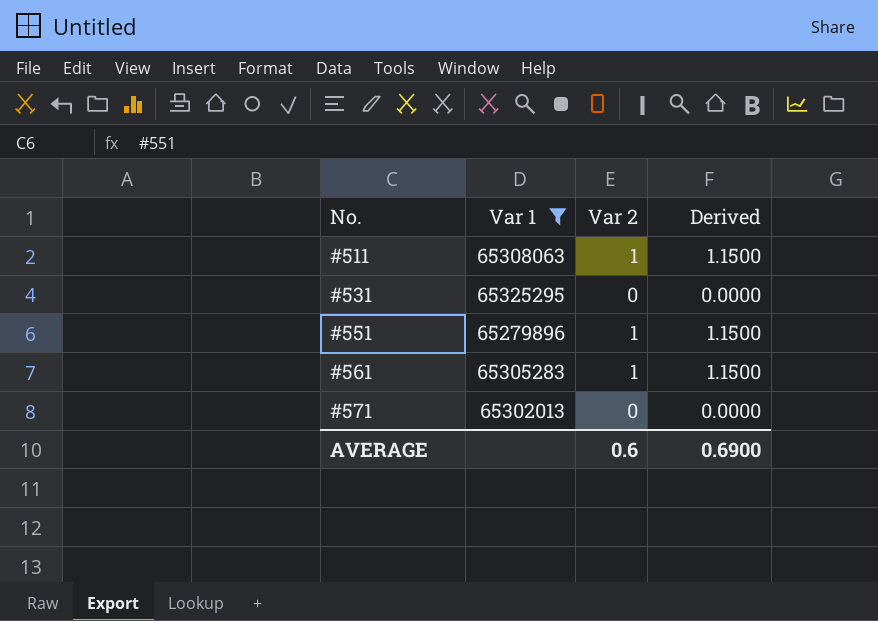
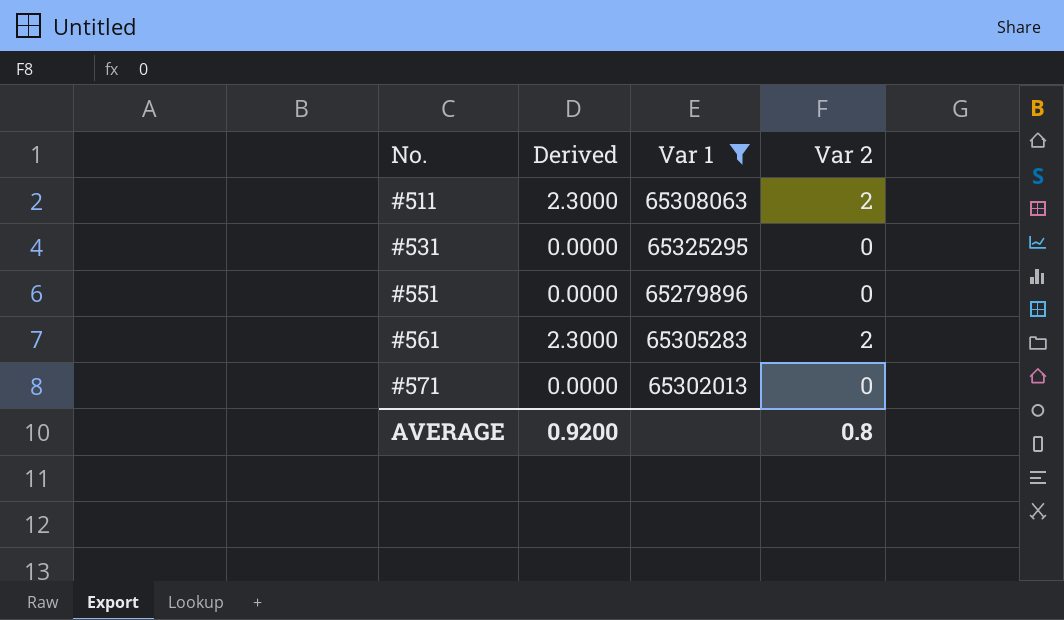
column Derived | position: 4 -> 2
#511 | Derived: 1.1500 -> 2.3000
#511 | Var 2: 1 -> 2
#551 | Derived: 1.1500 -> 0.0000
#551 | Var 2: 1 -> 0
#561 | Derived: 1.1500 -> 2.3000
#561 | Var 2: 1 -> 2
AVERAGE | Derived: 0.6900 -> 0.9200
AVERAGE | Var 2: 0.6 -> 0.8

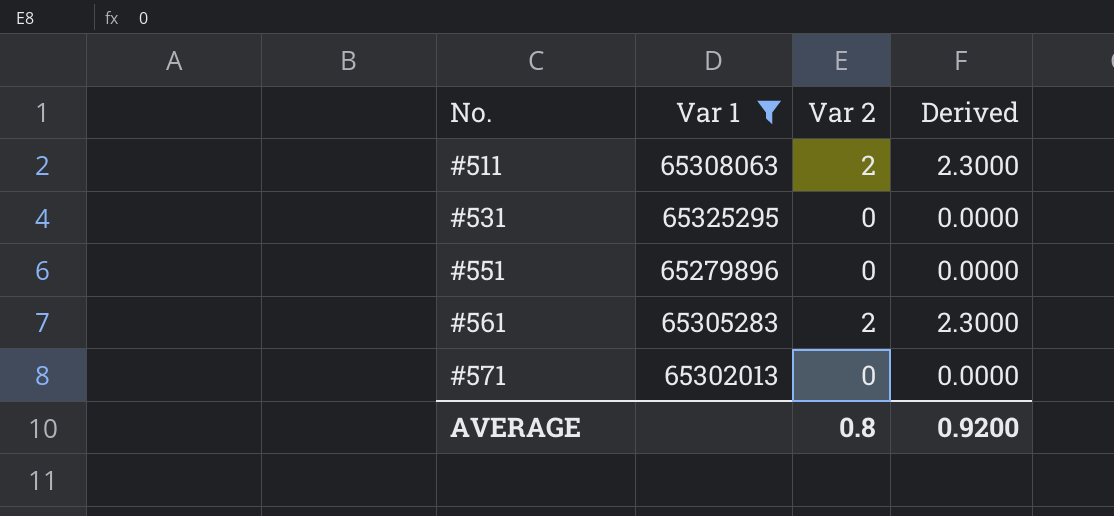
column Derived | position: 2 -> 4

